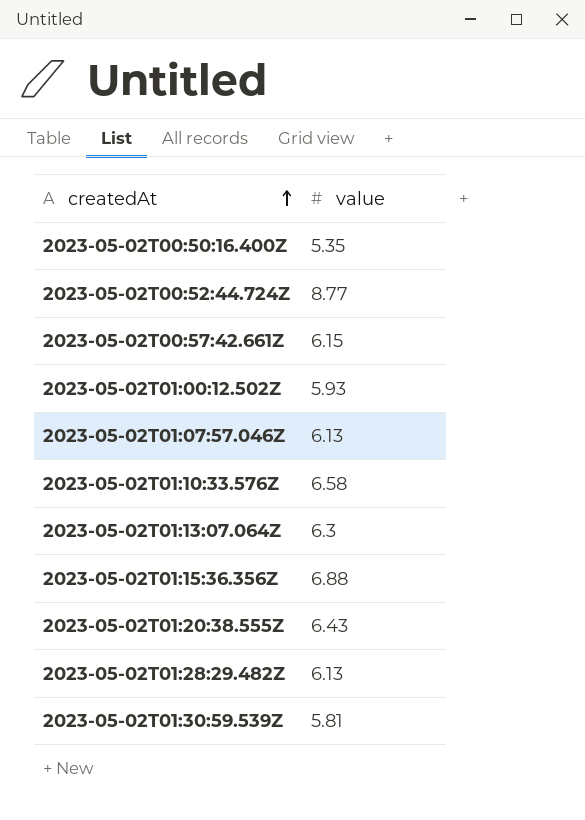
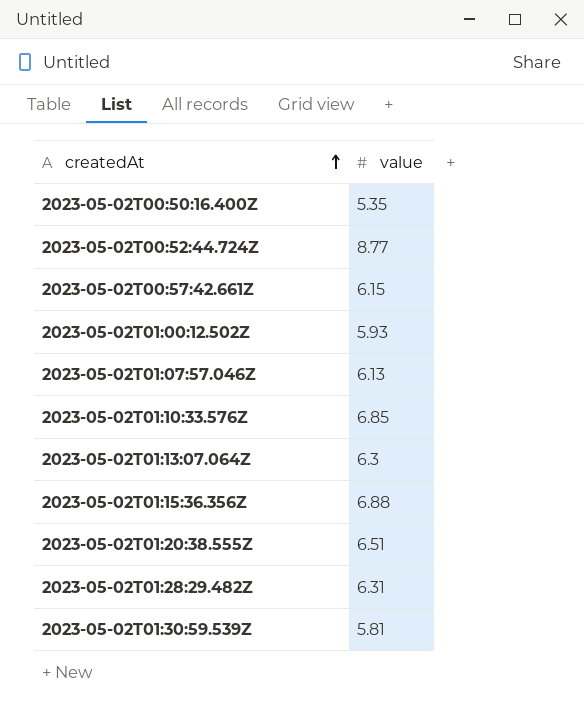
2023-05-02T01:10:33.576Z | value: 6.58 -> 6.85
2023-05-02T01:20:38.555Z | value: 6.43 -> 6.51
2023-05-02T01:28:29.482Z | value: 6.13 -> 6.31

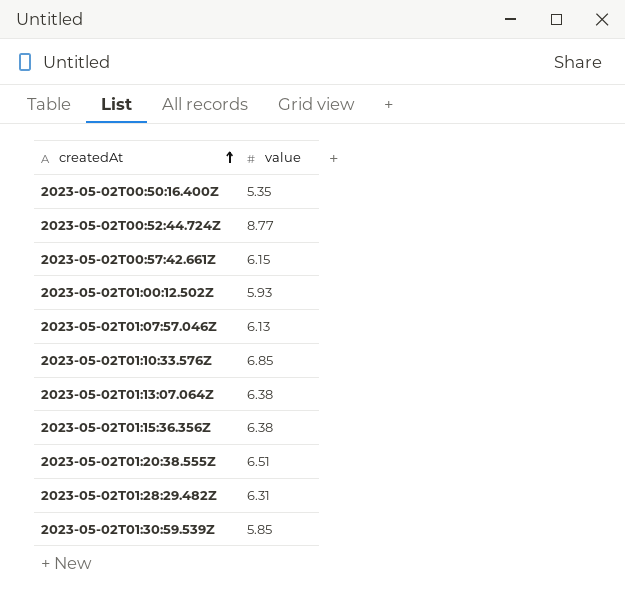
2023-05-02T01:13:07.064Z | value: 6.3 -> 6.38
2023-05-02T01:15:36.356Z | value: 6.88 -> 6.38
2023-05-02T01:30:59.539Z | value: 5.81 -> 5.85

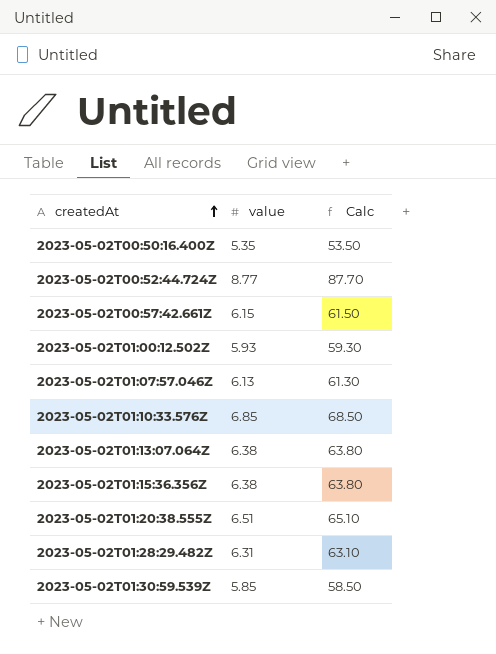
column Calc | formula: none -> [value] * 10

